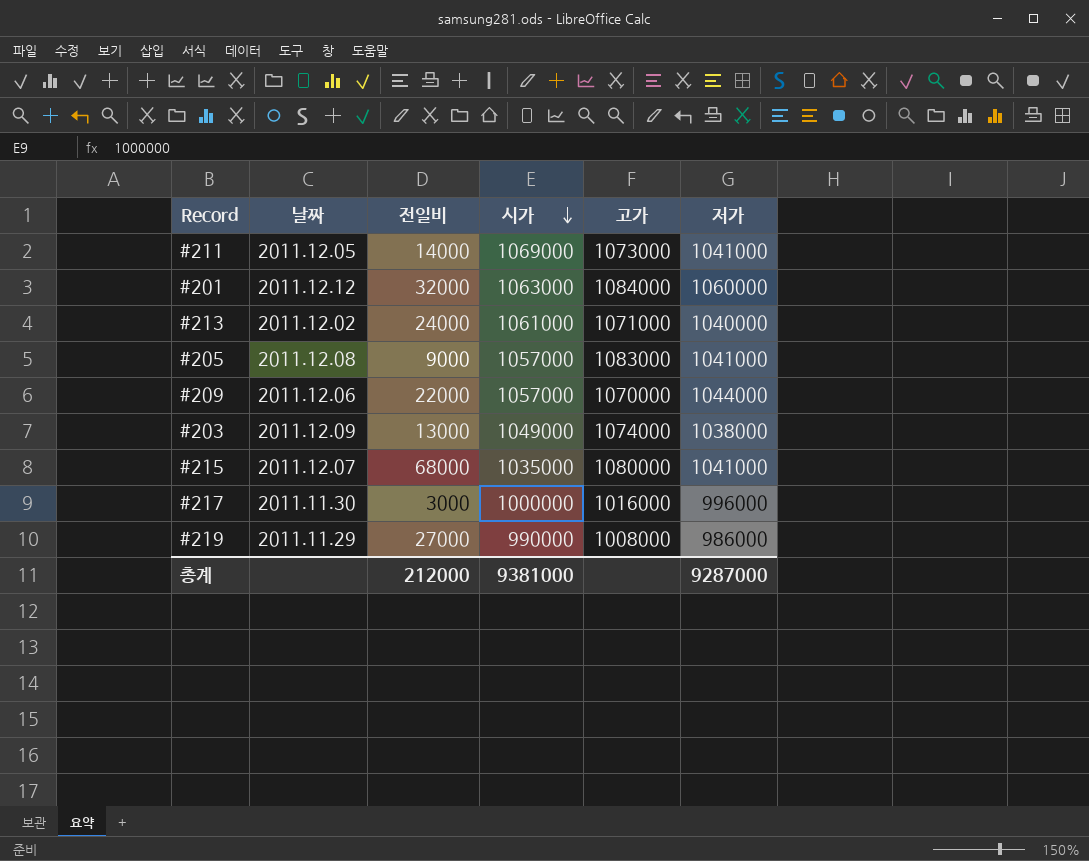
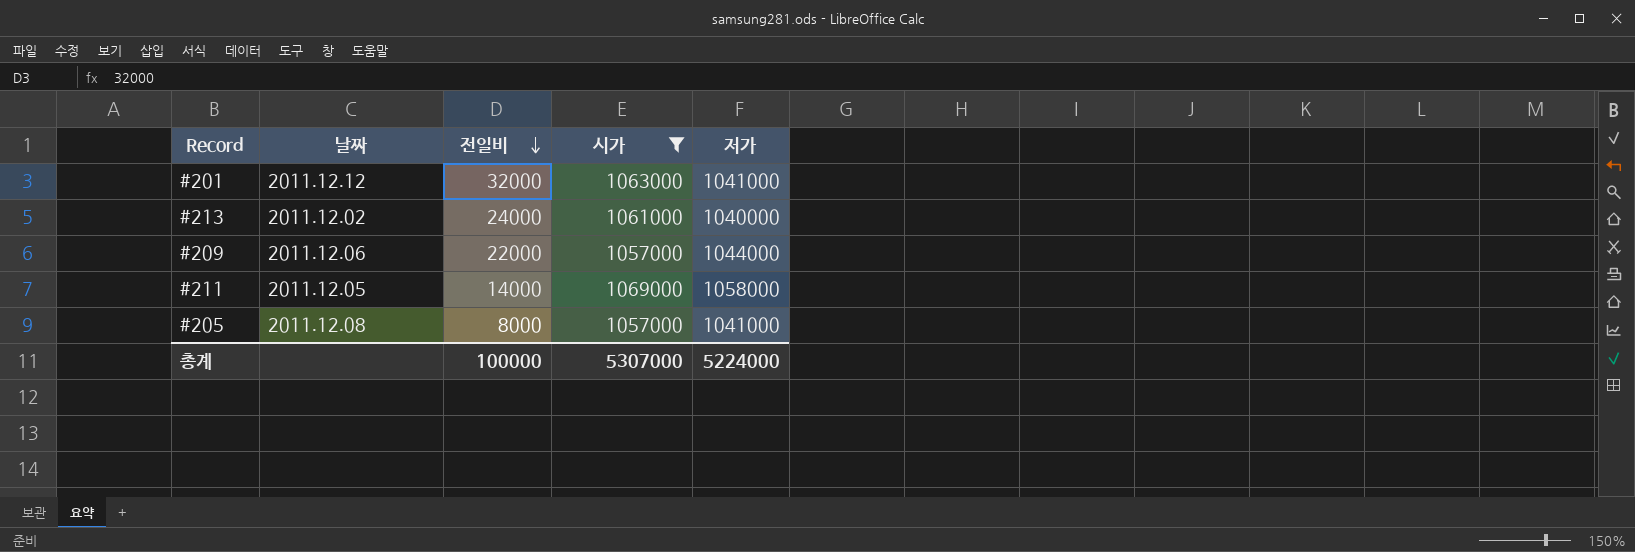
filter: none -> 시가 >= 1057000
row order: 시가 descending -> 전일비 descending
column 고가 | position: 5 -> none
#201 | 저가: 1060000 -> 1041000
#211 | 저가: 1041000 -> 1058000
#205 | 전일비: 9000 -> 8000
총계 | 전일비: 212000 -> 100000
총계 | 시가: 9381000 -> 5307000
총계 | 저가: 9287000 -> 5224000

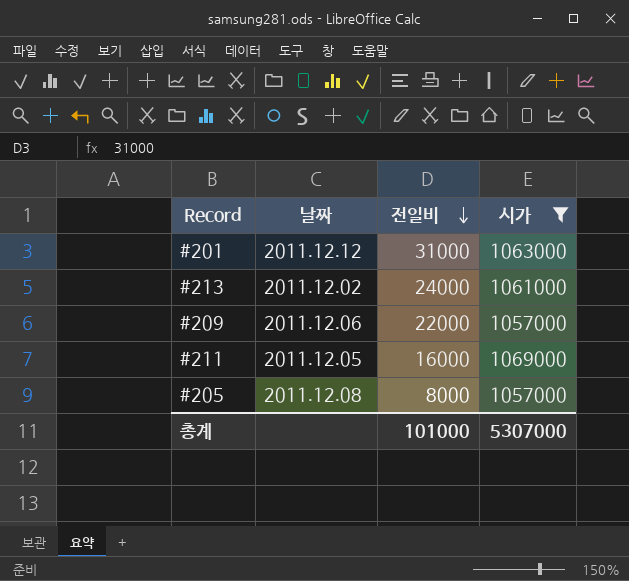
column 저가 | position: 5 -> none
#201 | 전일비: 32000 -> 31000
#211 | 전일비: 14000 -> 16000
총계 | 전일비: 100000 -> 101000

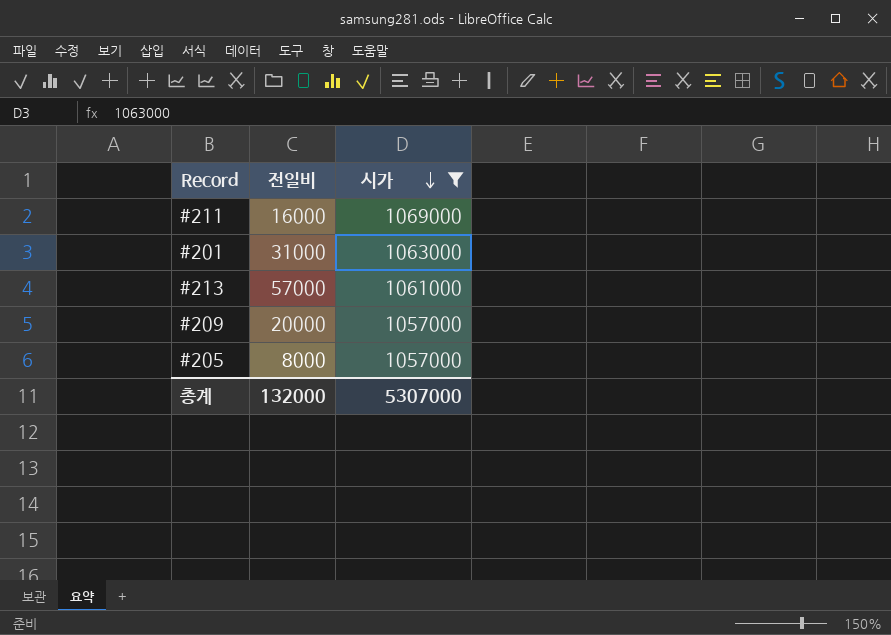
row order: 전일비 descending -> 시가 descending
column 날짜 | position: 2 -> none
#213 | 전일비: 24000 -> 57000
#209 | 전일비: 22000 -> 20000
총계 | 전일비: 101000 -> 132000

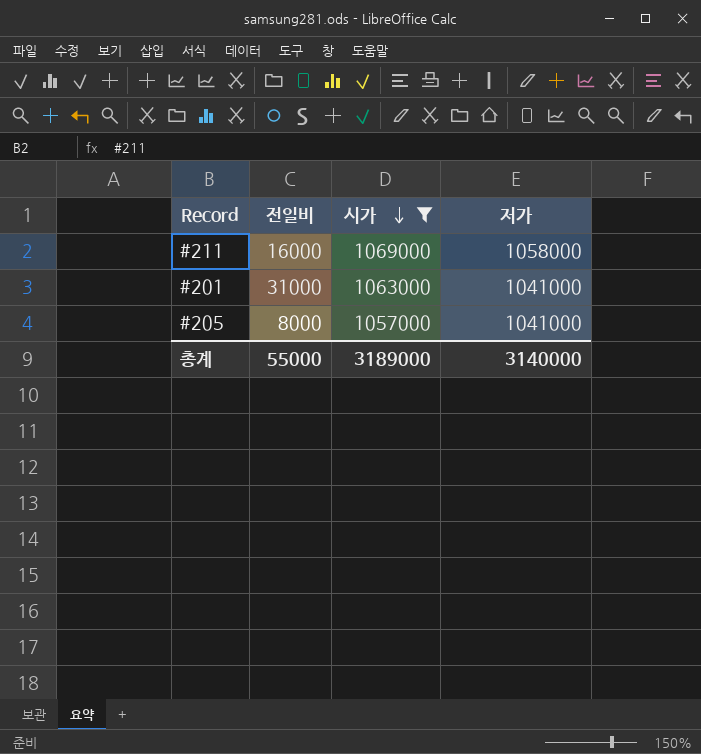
column 저가 | position: none -> 4
row #213: 57000 | 1061000 -> none
row #209: 20000 | 1057000 -> none
총계 | 전일비: 132000 -> 55000
총계 | 시가: 5307000 -> 3189000

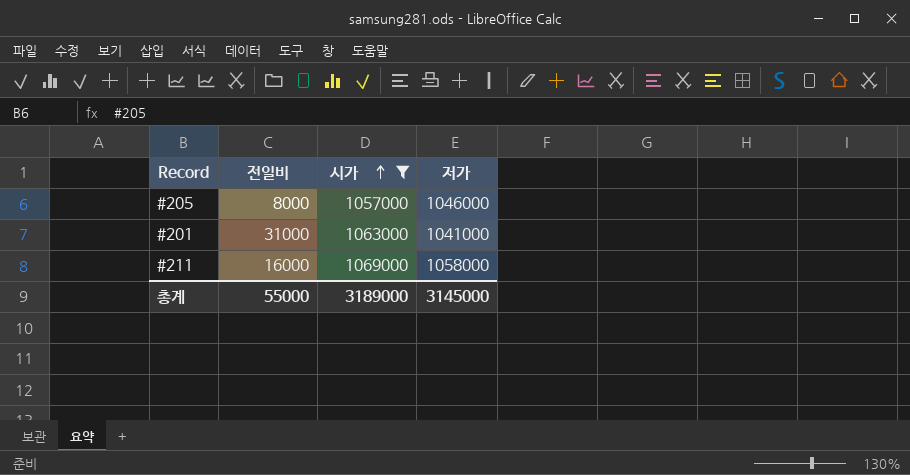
row order: 시가 descending -> 시가 ascending
#205 | 저가: 1041000 -> 1046000
총계 | 저가: 3140000 -> 3145000

